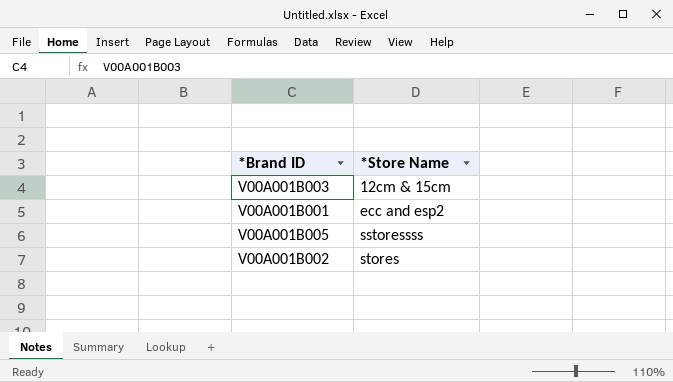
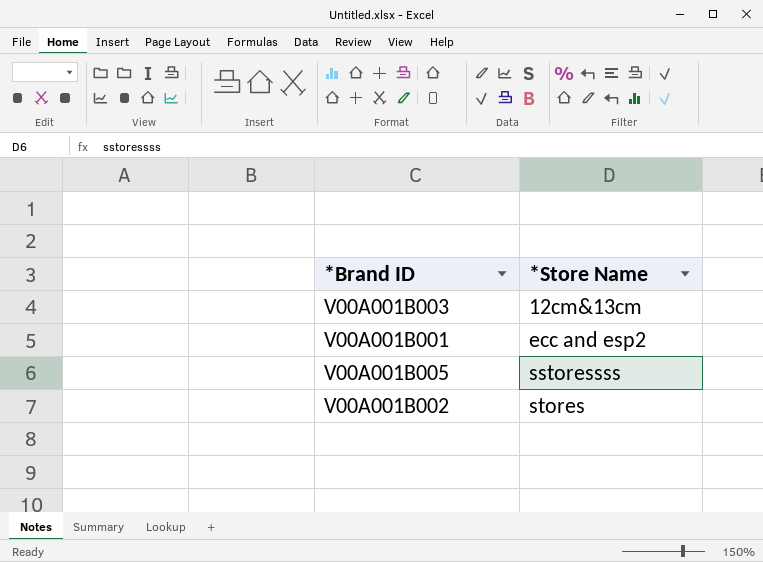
V00A001B003 | *Store Name: 12cm & 15cm -> 12cm&13cm

